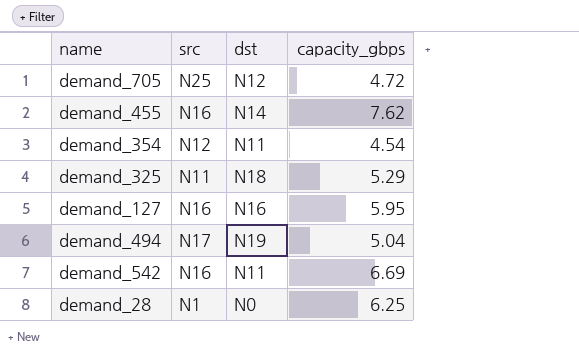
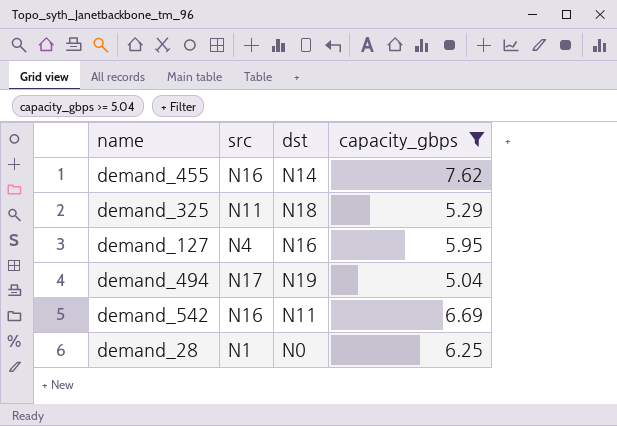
filter: none -> capacity_gbps >= 5.04
demand_127 | src: N16 -> N4

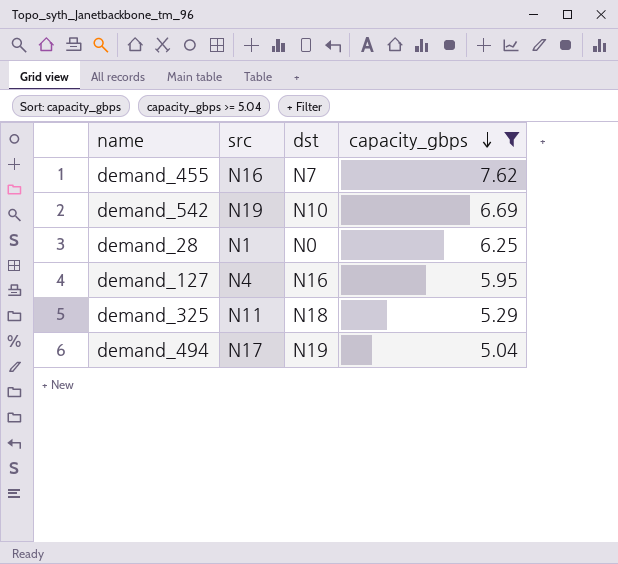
row order: none -> capacity_gbps descending
demand_455 | dst: N14 -> N7
demand_542 | src: N16 -> N19
demand_542 | dst: N11 -> N10

